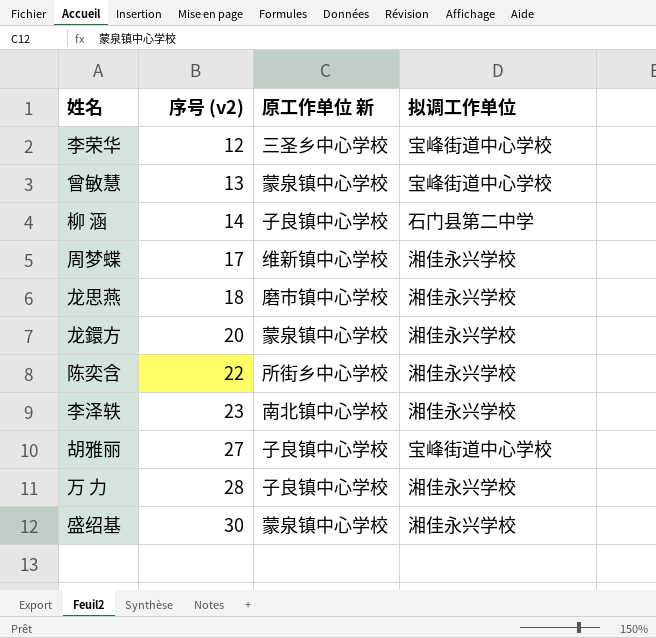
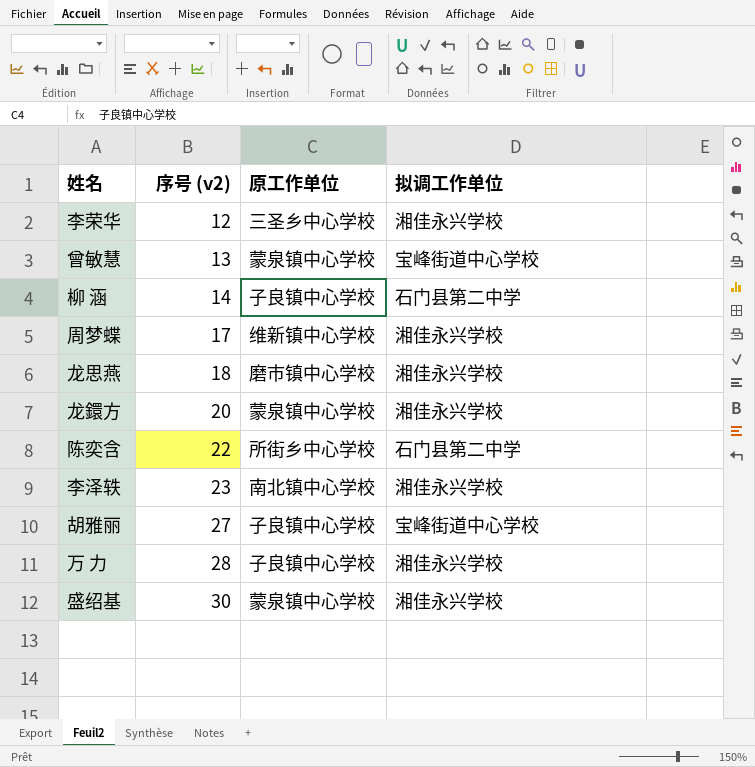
column name: 原工作单位 新 -> 原工作单位
李荣华 | 拟调工作单位: 宝峰街道中心学校 -> 湘佳永兴学校
陈奕含 | 拟调工作单位: 湘佳永兴学校 -> 石门县第二中学

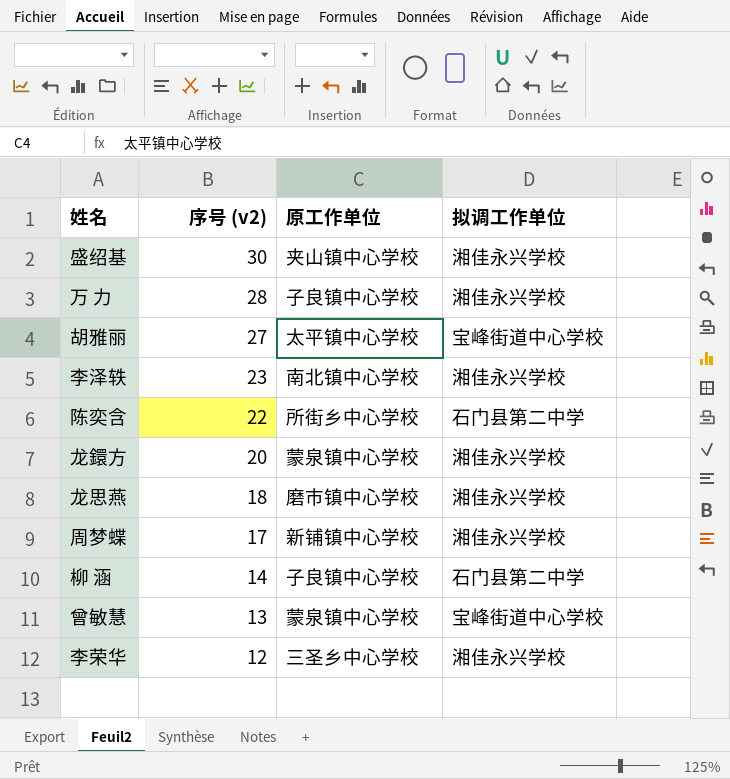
row order: 序号 (v2) ascending -> 序号 (v2) descending
盛绍基 | 原工作单位: 蒙泉镇中心学校 -> 夹山镇中心学校
胡雅丽 | 原工作单位: 子良镇中心学校 -> 太平镇中心学校
周梦蝶 | 原工作单位: 维新镇中心学校 -> 新铺镇中心学校

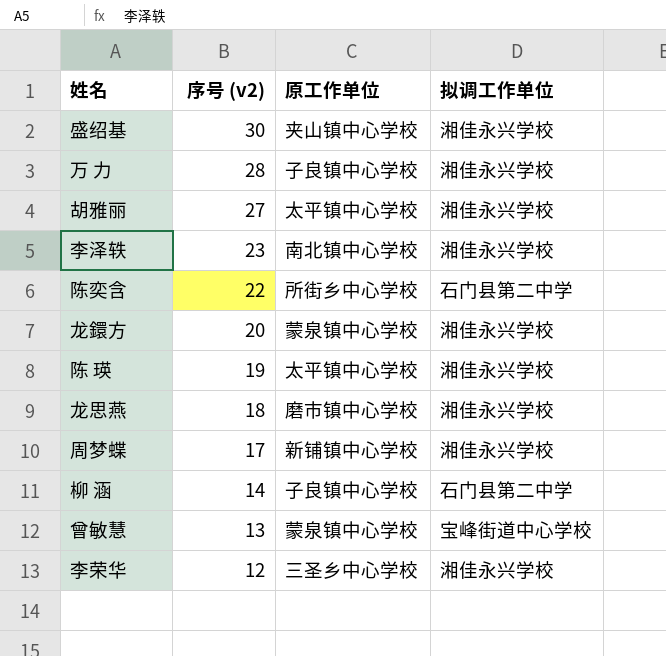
胡雅丽 | 拟调工作单位: 宝峰街道中心学校 -> 湘佳永兴学校
row 陈 瑛: none -> 19 | 太平镇中心学校 | 湘佳永兴学校

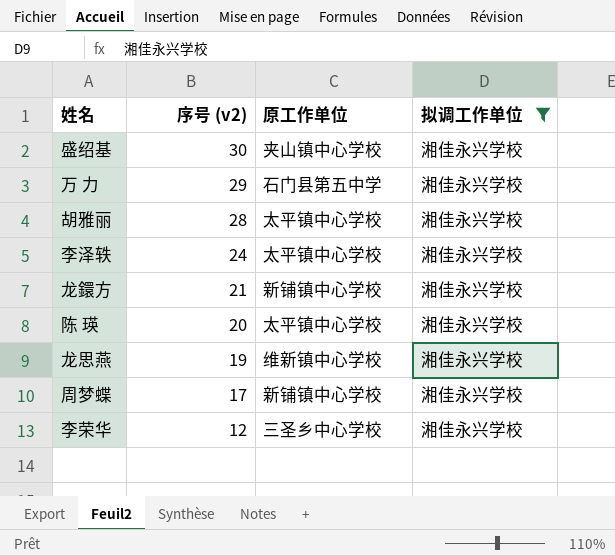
filter: none -> 拟调工作单位 = 湘佳永兴学校
万 力 | 序号 (v2): 28 -> 29
万 力 | 原工作单位: 子良镇中心学校 -> 石门县第五中学
胡雅丽 | 序号 (v2): 27 -> 28
李泽轶 | 序号 (v2): 23 -> 24
李泽轶 | 原工作单位: 南北镇中心学校 -> 太平镇中心学校
龙鐶方 | 序号 (v2): 20 -> 21
龙鐶方 | 原工作单位: 蒙泉镇中心学校 -> 新铺镇中心学校
陈 瑛 | 序号 (v2): 19 -> 20
龙思燕 | 序号 (v2): 18 -> 19
龙思燕 | 原工作单位: 磨市镇中心学校 -> 维新镇中心学校

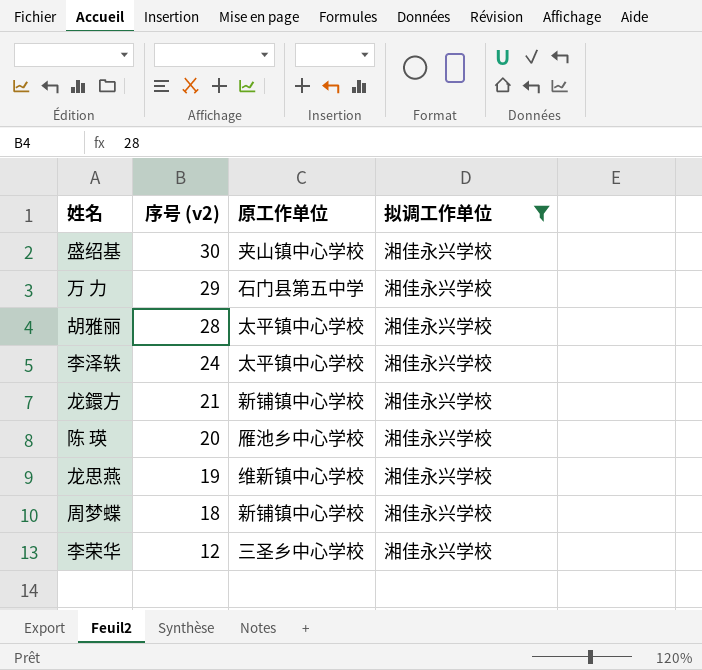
陈 瑛 | 原工作单位: 太平镇中心学校 -> 雁池乡中心学校
周梦蝶 | 序号 (v2): 17 -> 18

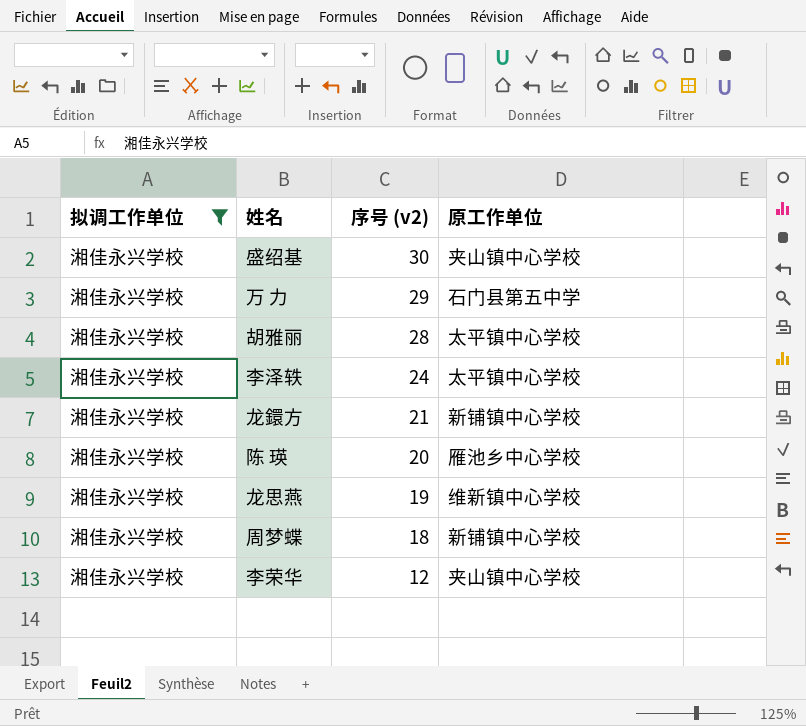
column 拟调工作单位 | position: 4 -> 1
李荣华 | 原工作单位: 三圣乡中心学校 -> 夹山镇中心学校

